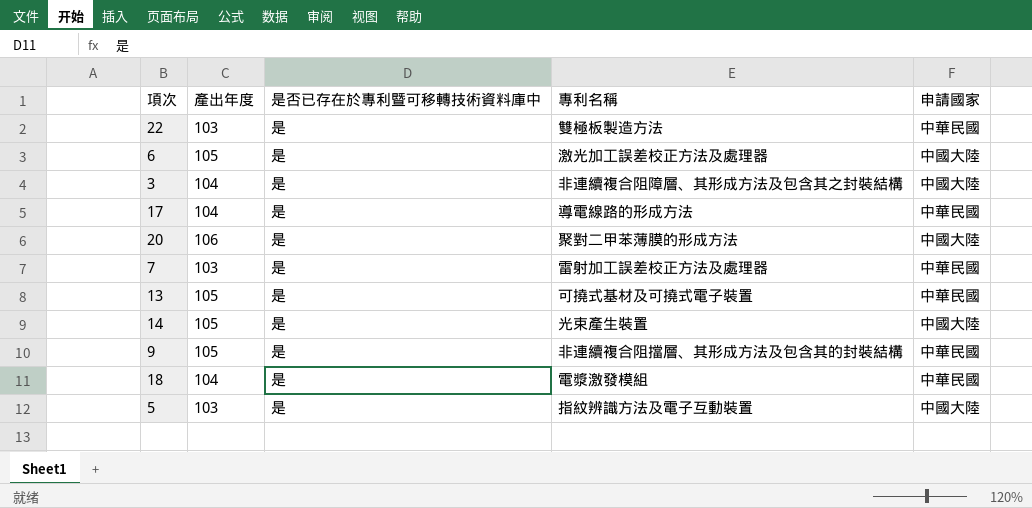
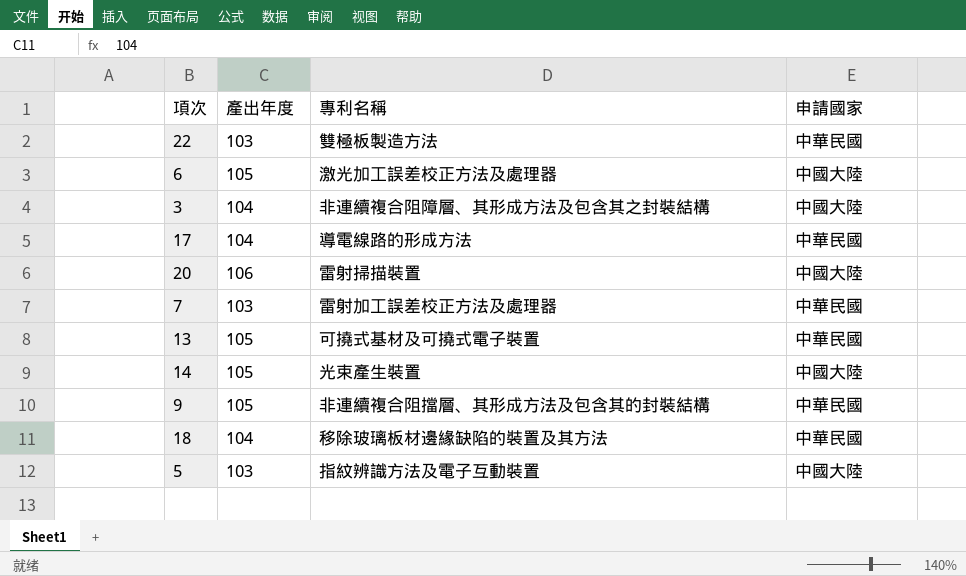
column 是否已存在於專利暨可移轉技術資料庫中 | position: 3 -> none
20 | 專利名稱: 聚對二甲苯薄膜的形成方法 -> 雷射掃描裝置
18 | 專利名稱: 電漿激發模組 -> 移除玻璃板材邊緣缺陷的裝置及其方法

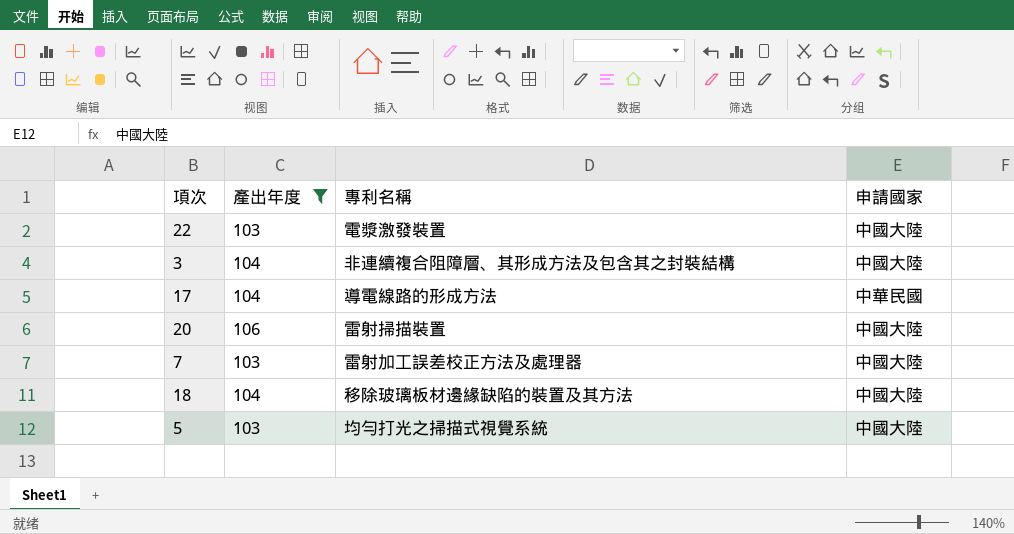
filter: none -> 產出年度 != 105
22 | 專利名稱: 雙極板製造方法 -> 電漿激發裝置
22 | 申請國家: 中華民國 -> 中國大陸
7 | 申請國家: 中華民國 -> 中國大陸
18 | 申請國家: 中華民國 -> 中國大陸
5 | 專利名稱: 指紋辨識方法及電子互動裝置 -> 均勻打光之掃描式視覺系統

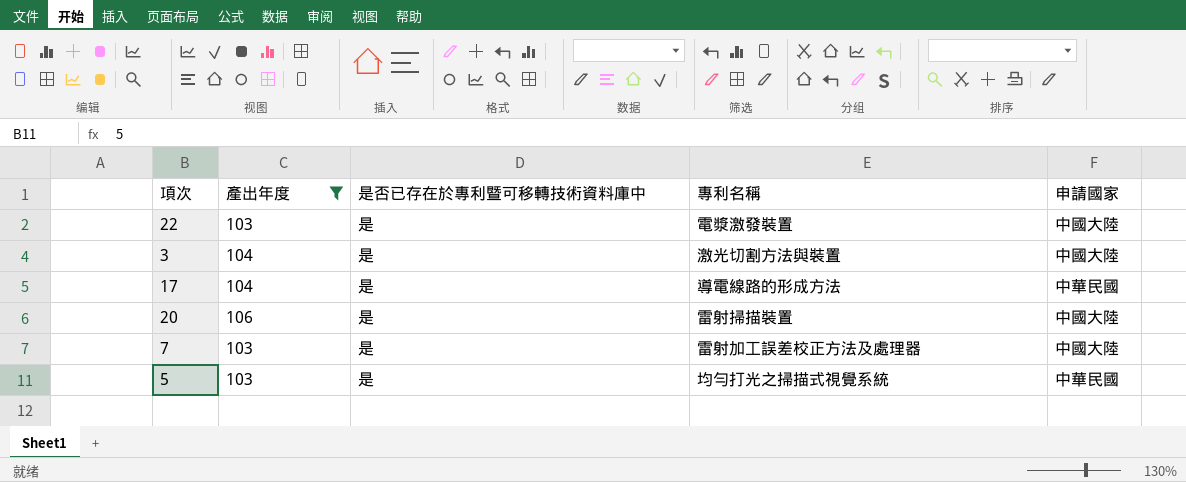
column 是否已存在於專利暨可移轉技術資料庫中 | position: none -> 3
row 18: 104 | 移除玻璃板材邊緣缺陷的裝置及其方法 | 中國大陸 -> none
3 | 專利名稱: 非連續複合阻障層、其形成方法及包含其之封裝結構 -> 激光切割方法與裝置
5 | 申請國家: 中國大陸 -> 中華民國

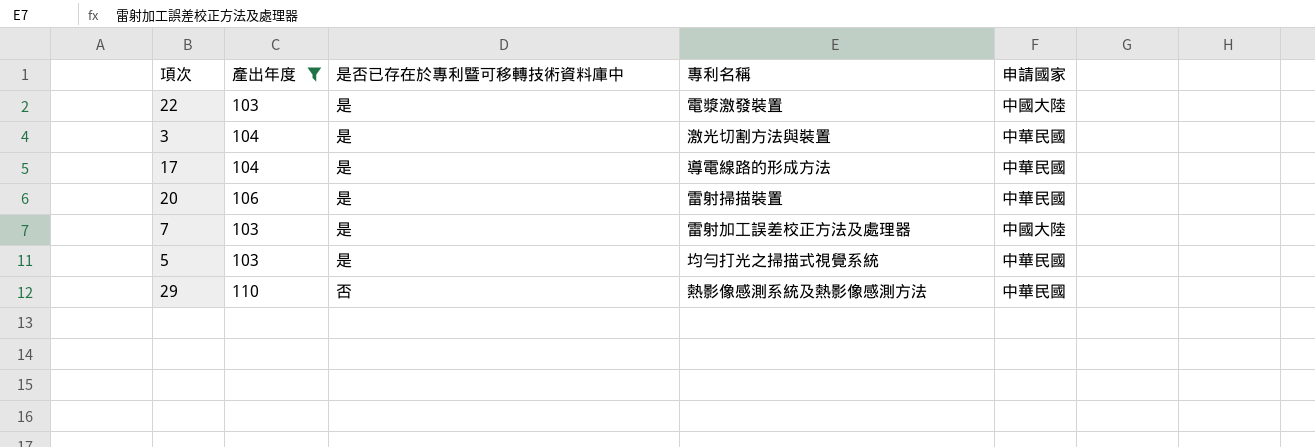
3 | 申請國家: 中國大陸 -> 中華民國
20 | 申請國家: 中國大陸 -> 中華民國
row 29: none -> 110 | 否 | 熱影像感測系統及熱影像感測方法 | 中華民國

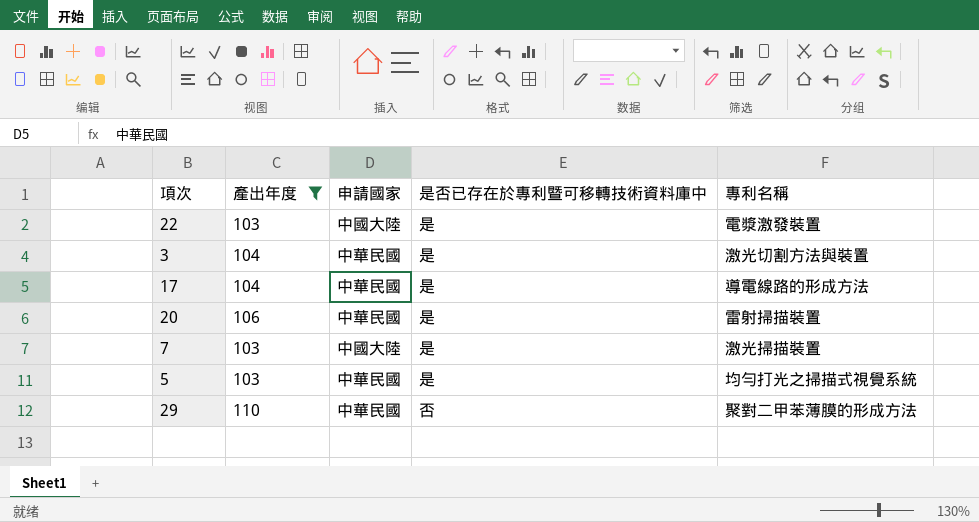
column 申請國家 | position: 5 -> 3
7 | 專利名稱: 雷射加工誤差校正方法及處理器 -> 激光掃描裝置
29 | 專利名稱: 熱影像感測系統及熱影像感測方法 -> 聚對二甲苯薄膜的形成方法

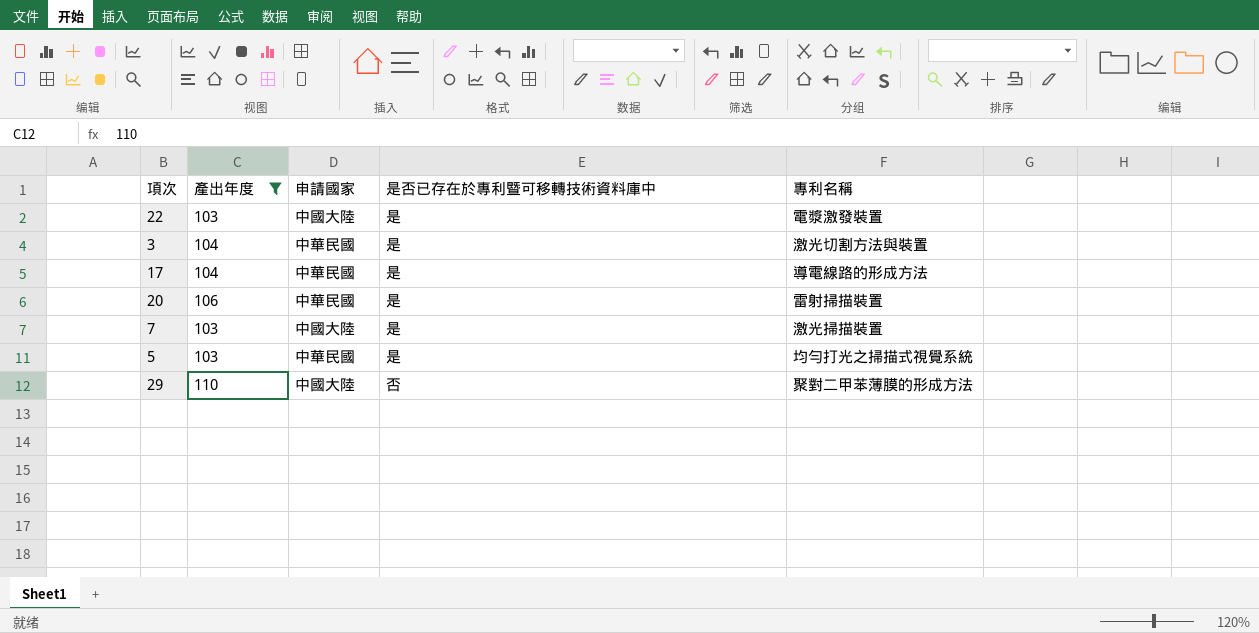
29 | 申請國家: 中華民國 -> 中國大陸

